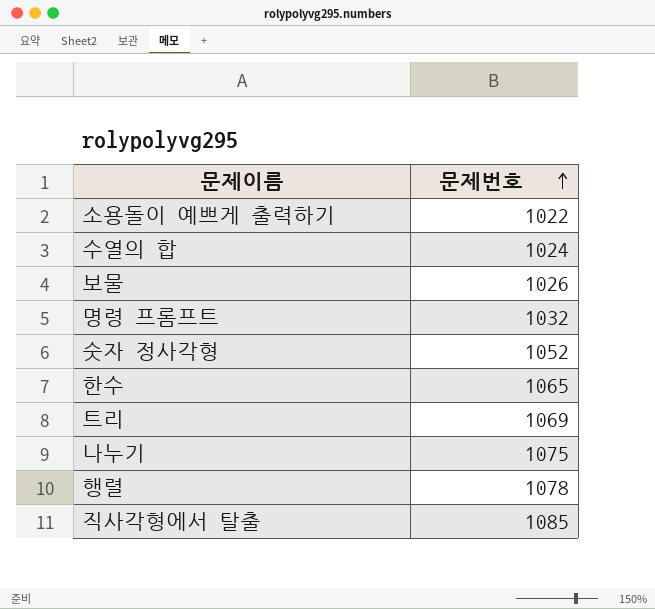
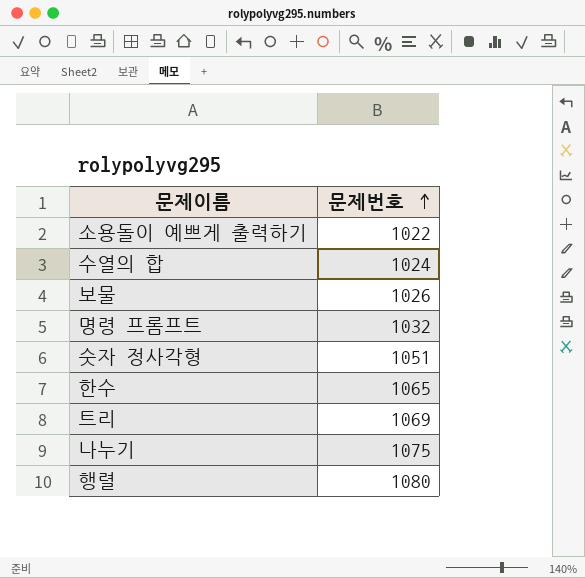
row 직사각형에서 탈출: 1085 -> none
숫자 정사각형 | 문제번호: 1052 -> 1051
행렬 | 문제번호: 1078 -> 1080

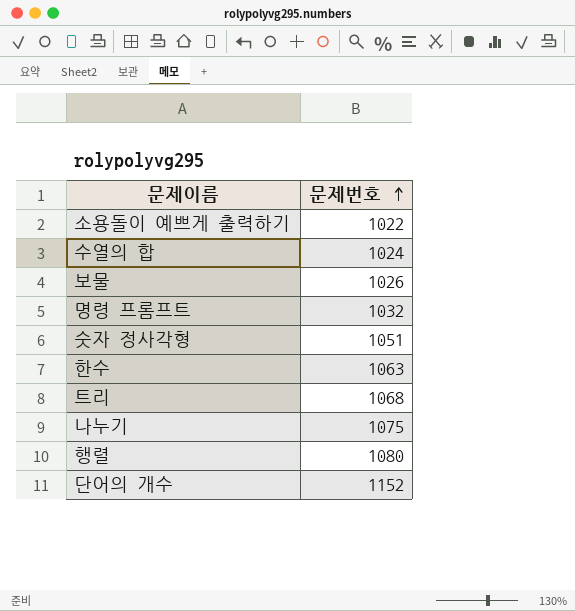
한수 | 문제번호: 1065 -> 1063
트리 | 문제번호: 1069 -> 1068
row 단어의 개수: none -> 1152

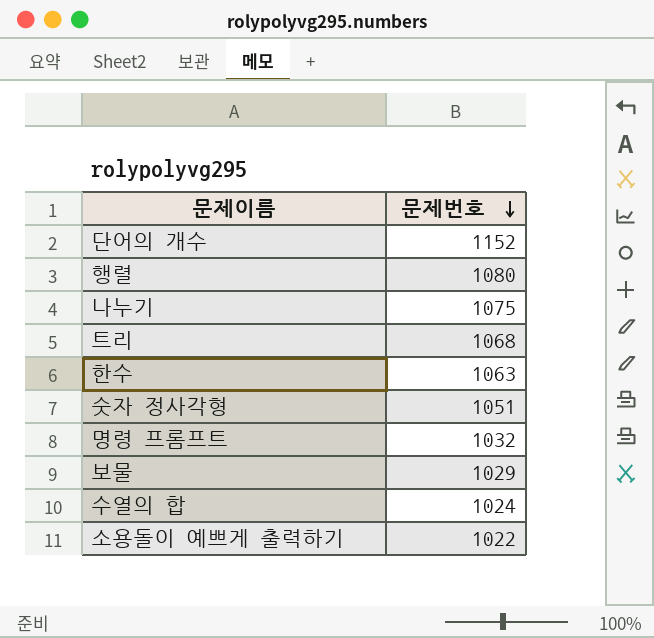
row order: 문제번호 ascending -> 문제번호 descending
보물 | 문제번호: 1026 -> 1029

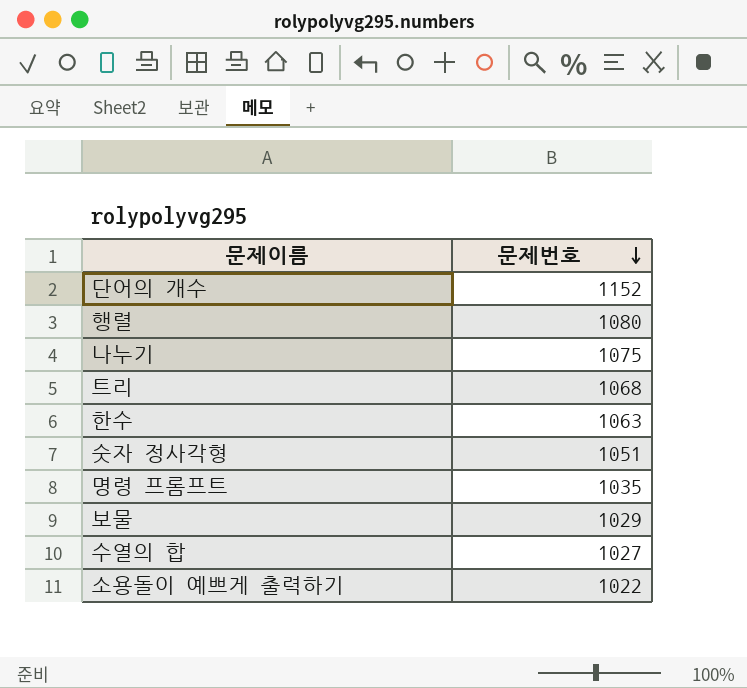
명령 프롬프트 | 문제번호: 1032 -> 1035
수열의 합 | 문제번호: 1024 -> 1027

